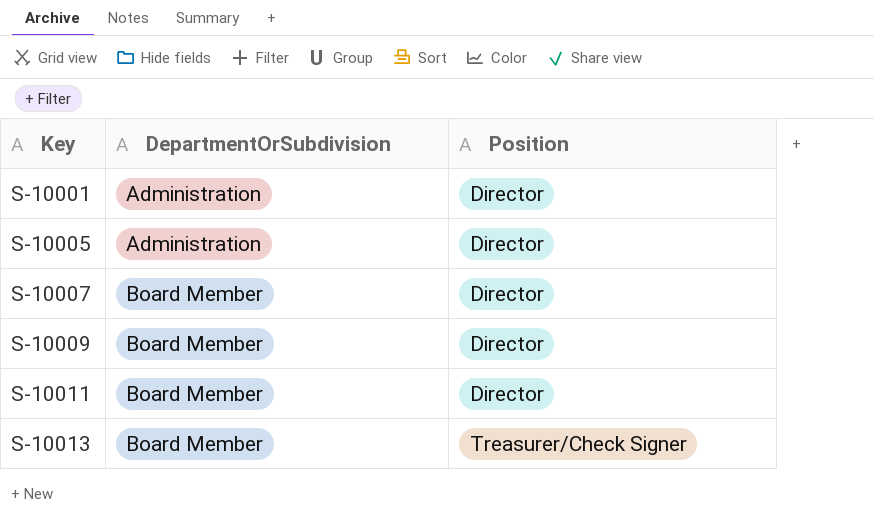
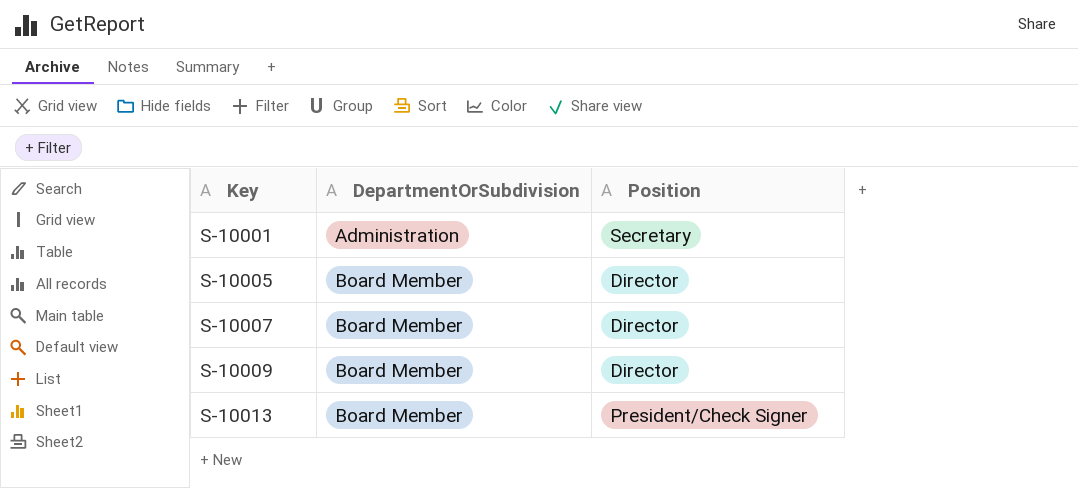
row S-10011: Board Member | Director -> none
S-10001 | Position: Director -> Secretary
S-10005 | DepartmentOrSubdivision: Administration -> Board Member
S-10013 | Position: Treasurer/Check Signer -> President/Check Signer

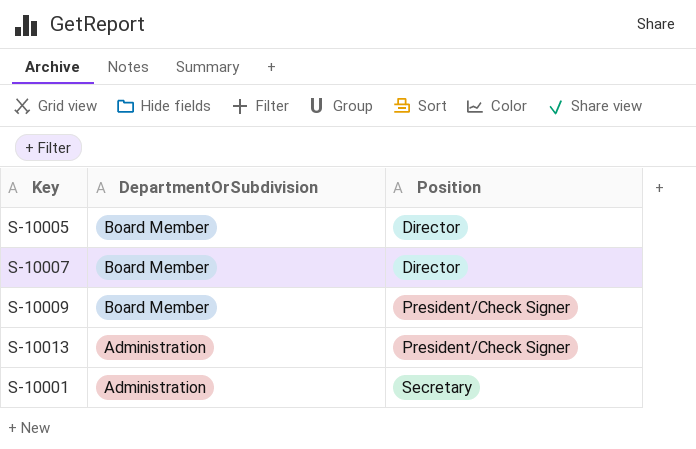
row order: Key ascending -> DepartmentOrSubdivision descending
S-10009 | Position: Director -> President/Check Signer
S-10013 | DepartmentOrSubdivision: Board Member -> Administration

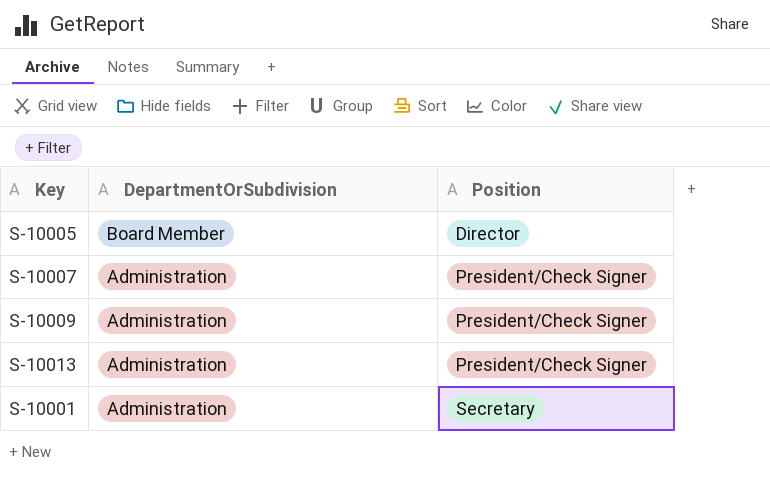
S-10007 | DepartmentOrSubdivision: Board Member -> Administration
S-10007 | Position: Director -> President/Check Signer
S-10009 | DepartmentOrSubdivision: Board Member -> Administration

